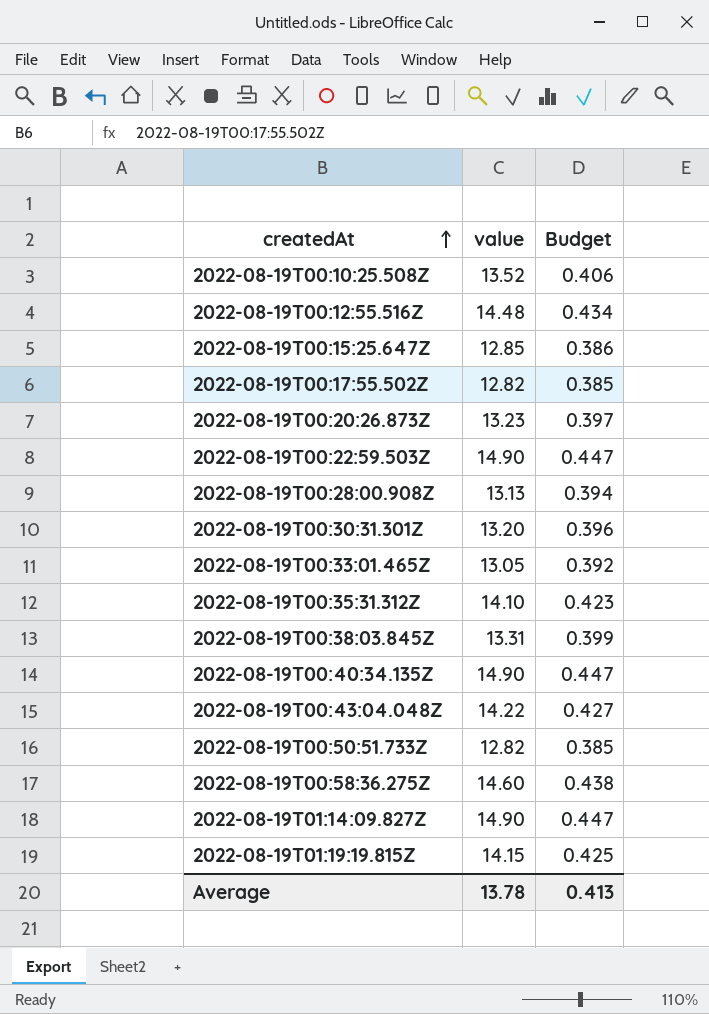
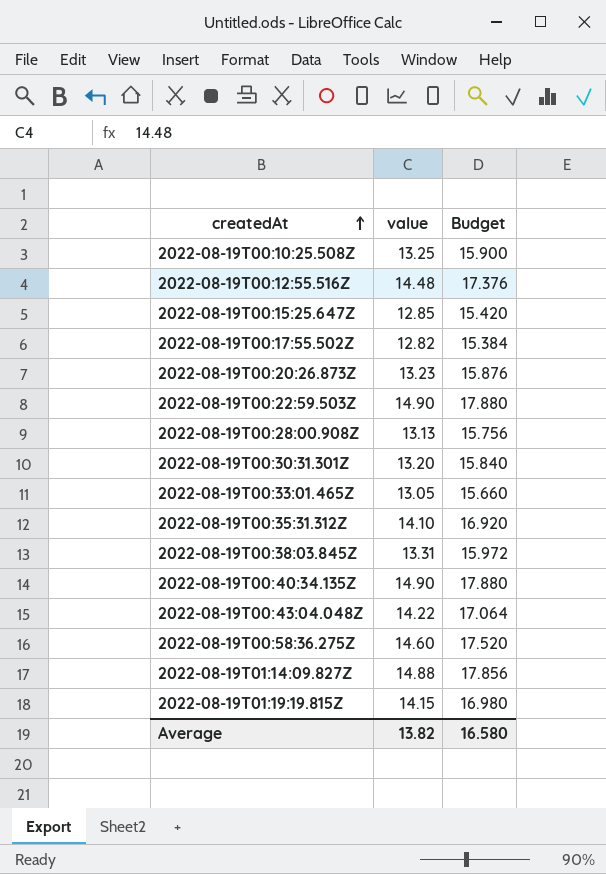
column Budget | formula: [value] * 0.03 -> [value] * 1.2
row 2022-08-19T00:50:51.733Z: 12.82 | 0.385 -> none
2022-08-19T00:10:25.508Z | value: 13.52 -> 13.25
2022-08-19T01:14:09.827Z | value: 14.90 -> 14.88
Average | value: 13.78 -> 13.82
Average | Budget: 0.413 -> 16.580

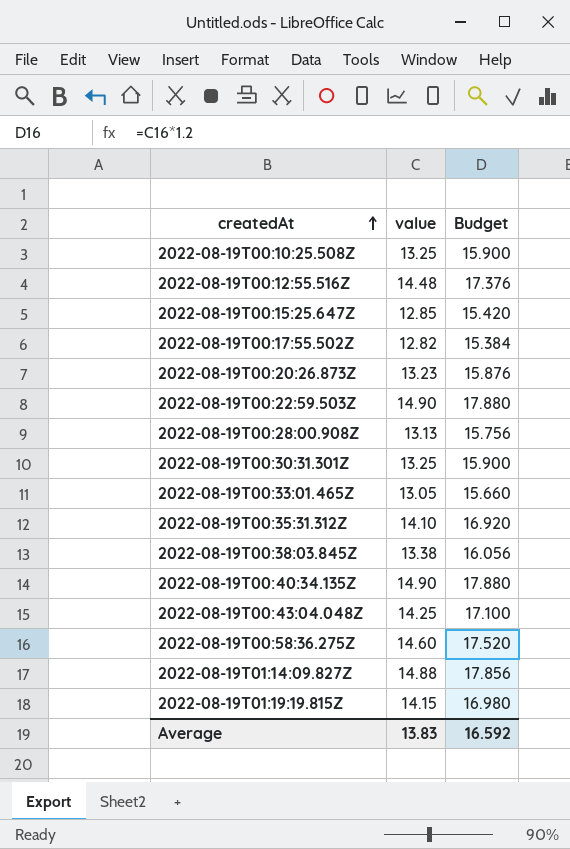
2022-08-19T00:30:31.301Z | value: 13.20 -> 13.25
2022-08-19T00:30:31.301Z | Budget: 15.840 -> 15.900
2022-08-19T00:38:03.845Z | value: 13.31 -> 13.38
2022-08-19T00:38:03.845Z | Budget: 15.972 -> 16.056
2022-08-19T00:43:04.048Z | value: 14.22 -> 14.25
2022-08-19T00:43:04.048Z | Budget: 17.064 -> 17.100
Average | value: 13.82 -> 13.83
Average | Budget: 16.580 -> 16.592

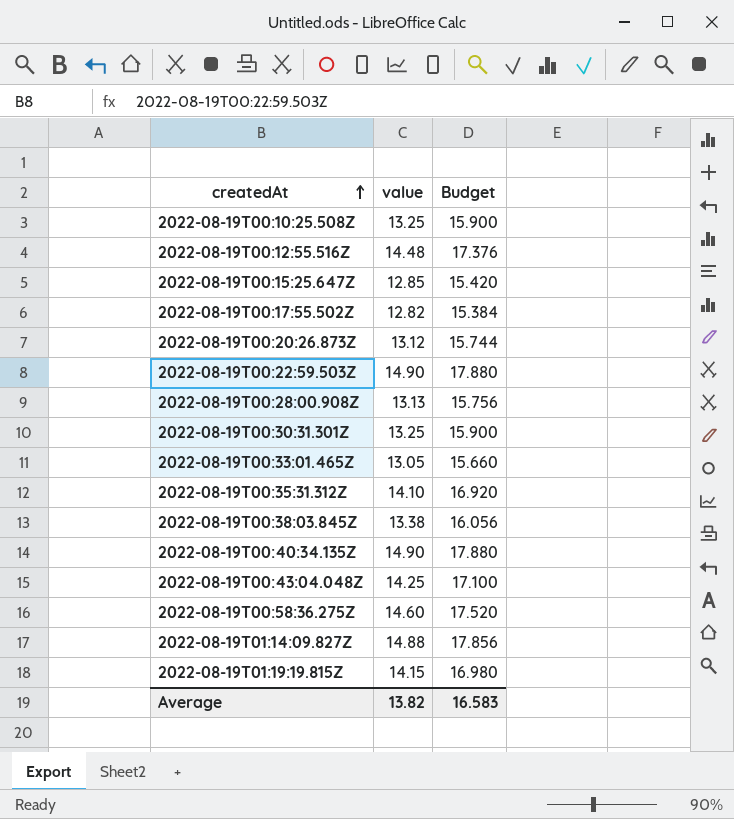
2022-08-19T00:20:26.873Z | value: 13.23 -> 13.12
2022-08-19T00:20:26.873Z | Budget: 15.876 -> 15.744
Average | value: 13.83 -> 13.82
Average | Budget: 16.592 -> 16.583

